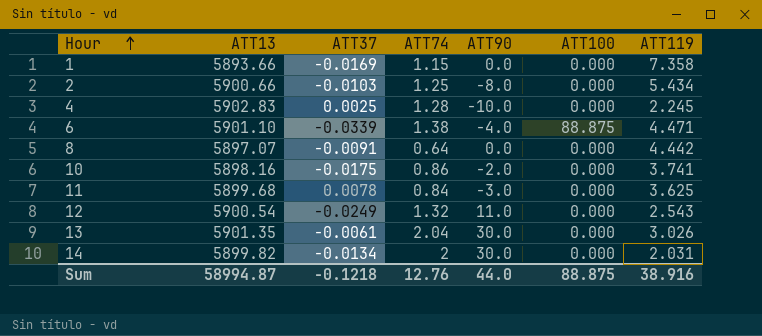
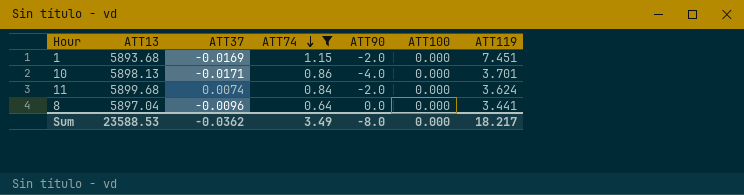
filter: none -> ATT74 <= 1.15
row order: Hour ascending -> ATT74 descending
1 | ATT13: 5893.66 -> 5893.68
1 | ATT90: 0.0 -> -2.0
1 | ATT119: 7.358 -> 7.451
10 | ATT13: 5898.16 -> 5898.13
10 | ATT37: -0.0175 -> -0.0171
10 | ATT90: -2.0 -> -4.0
10 | ATT119: 3.741 -> 3.701
11 | ATT37: 0.0078 -> 0.0074
11 | ATT90: -3.0 -> -2.0
11 | ATT119: 3.625 -> 3.624
8 | ATT13: 5897.07 -> 5897.04
8 | ATT37: -0.0091 -> -0.0096
8 | ATT119: 4.442 -> 3.441
Sum | ATT13: 58994.87 -> 23588.53
Sum | ATT37: -0.1218 -> -0.0362
Sum | ATT74: 12.76 -> 3.49
Sum | ATT90: 44.0 -> -8.0
Sum | ATT100: 88.875 -> 0.000
Sum | ATT119: 38.916 -> 18.217

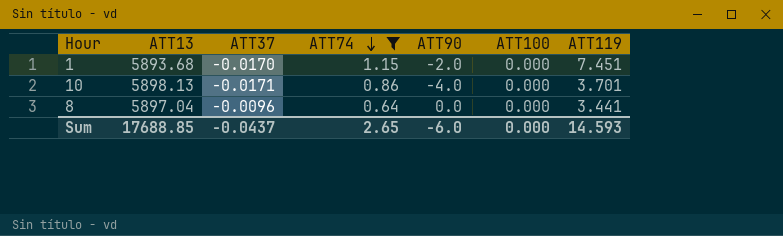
row 11: 5899.68 | 0.0074 | 0.84 | -2.0 | 0.000 | 3.624 -> none
1 | ATT37: -0.0169 -> -0.0170
Sum | ATT13: 23588.53 -> 17688.85
Sum | ATT37: -0.0362 -> -0.0437
Sum | ATT74: 3.49 -> 2.65
Sum | ATT90: -8.0 -> -6.0
Sum | ATT119: 18.217 -> 14.593

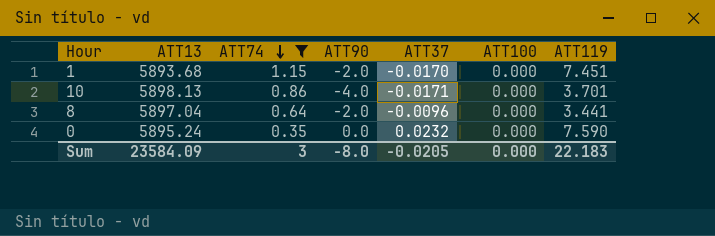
column ATT37 | position: 3 -> 5
8 | ATT90: 0.0 -> -2.0
row 0: none -> 5895.24 | 0.35 | 0.0 | 0.0232 | 0.000 | 7.590
Sum | ATT13: 17688.85 -> 23584.09
Sum | ATT74: 2.65 -> 3
Sum | ATT90: -6.0 -> -8.0
Sum | ATT37: -0.0437 -> -0.0205
Sum | ATT119: 14.593 -> 22.183

